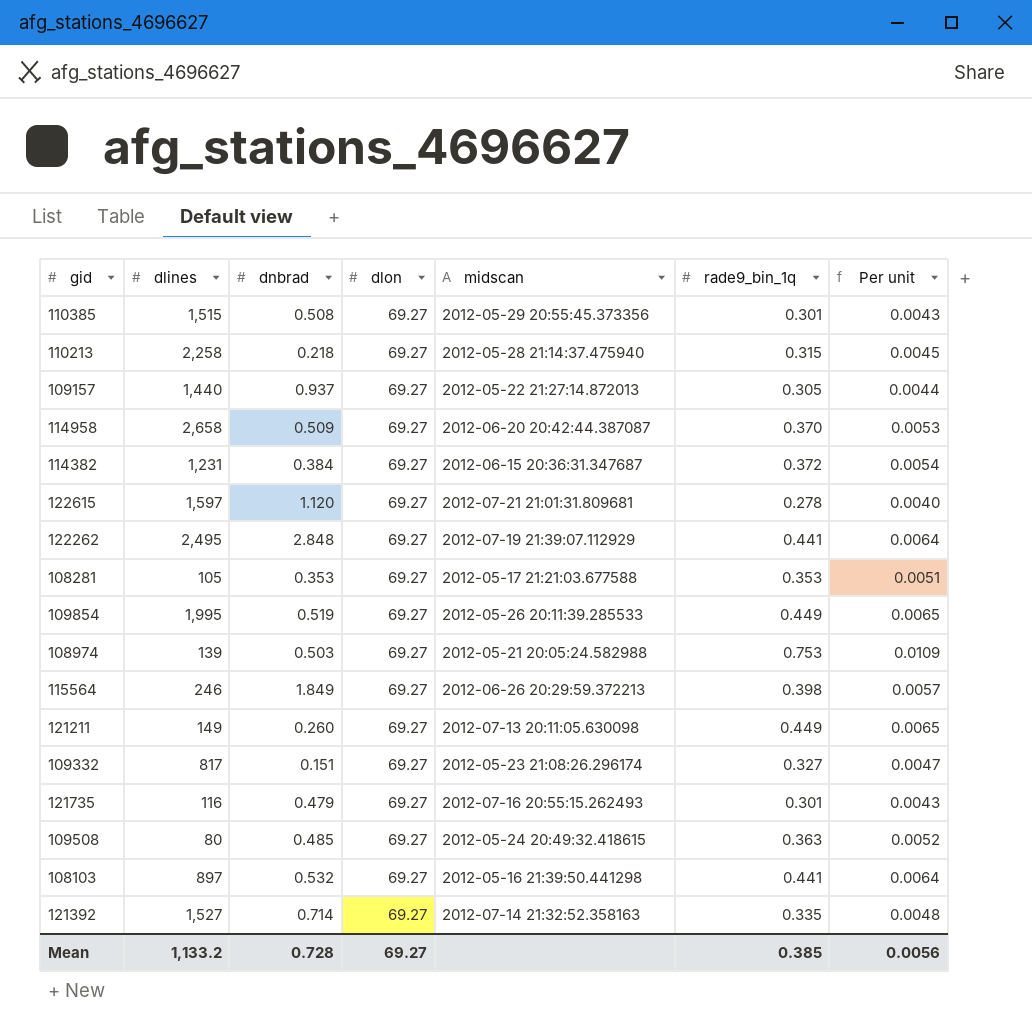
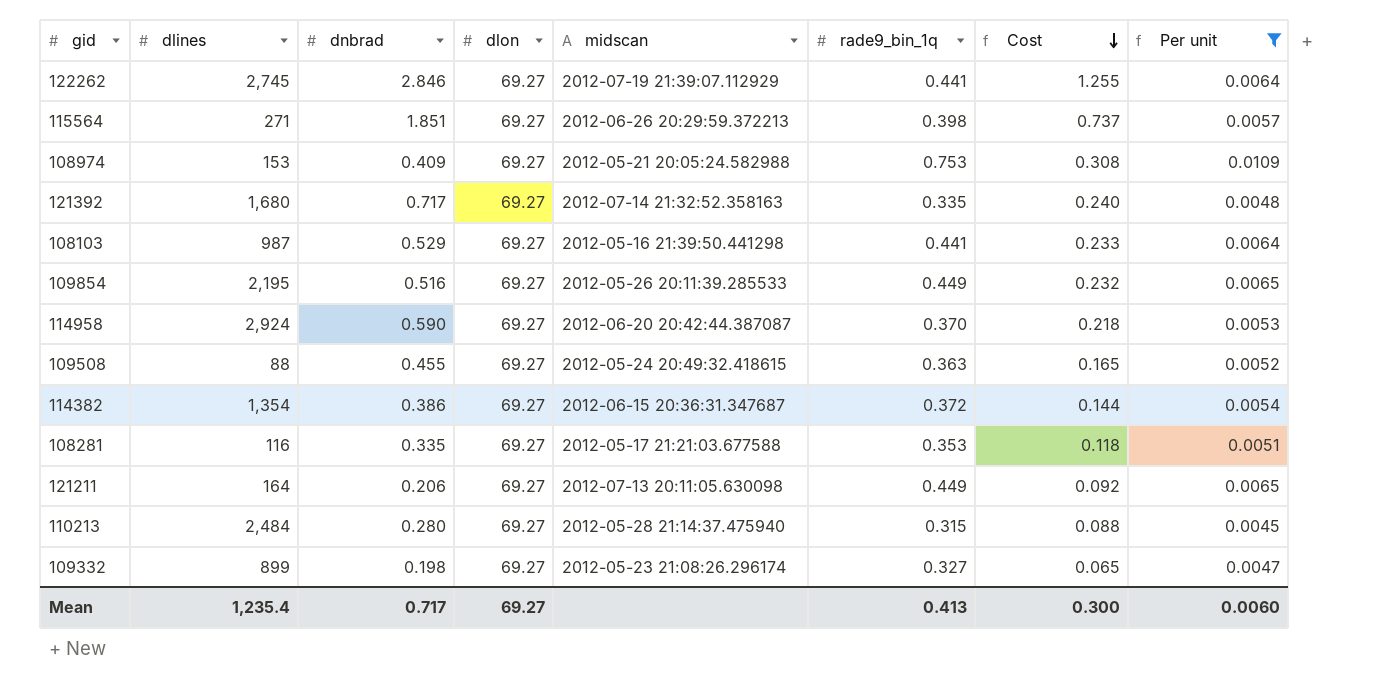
filter: none -> Per unit >= 0.0045
row order: none -> Cost descending
column Cost | formula: none -> [dnbrad] * [rade9_bin_1q]
122262 | dlines: 2,495 -> 2,745
122262 | dnbrad: 2.848 -> 2.846
115564 | dlines: 246 -> 271
115564 | dnbrad: 1.849 -> 1.851
108974 | dlines: 139 -> 153
108974 | dnbrad: 0.503 -> 0.409
121392 | dlines: 1,527 -> 1,680
121392 | dnbrad: 0.714 -> 0.717
108103 | dlines: 897 -> 987
108103 | dnbrad: 0.532 -> 0.529
109854 | dlines: 1,995 -> 2,195
109854 | dnbrad: 0.519 -> 0.516
114958 | dlines: 2,658 -> 2,924
114958 | dnbrad: 0.509 -> 0.590
109508 | dlines: 80 -> 88
109508 | dnbrad: 0.485 -> 0.455
114382 | dlines: 1,231 -> 1,354
114382 | dnbrad: 0.384 -> 0.386
108281 | dlines: 105 -> 116
108281 | dnbrad: 0.353 -> 0.335
121211 | dlines: 149 -> 164
121211 | dnbrad: 0.260 -> 0.206
110213 | dlines: 2,258 -> 2,484
110213 | dnbrad: 0.218 -> 0.280
109332 | dlines: 817 -> 899
109332 | dnbrad: 0.151 -> 0.198
Mean | dlines: 1,133.2 -> 1,235.4
Mean | dnbrad: 0.728 -> 0.717
Mean | rade9_bin_1q: 0.385 -> 0.413
Mean | Per unit: 0.0056 -> 0.0060

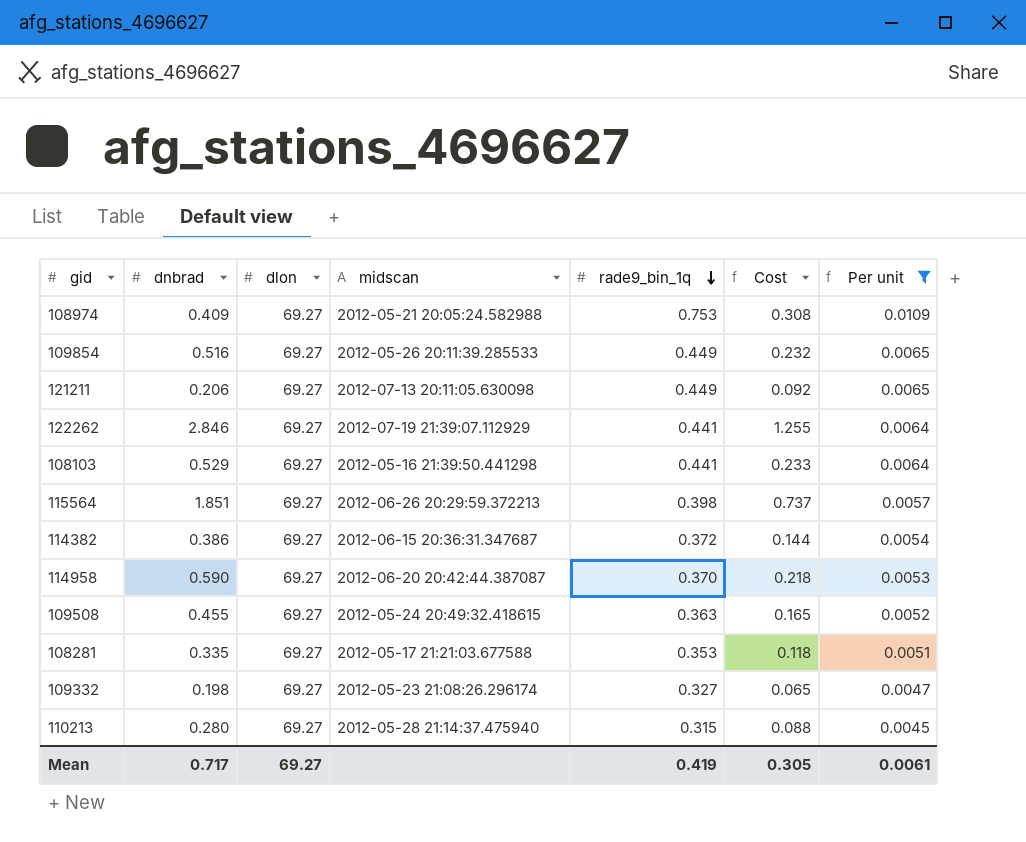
row order: Cost descending -> rade9_bin_1q descending
column dlines | position: 2 -> none
row 121392: 1,680 | 0.717 | 69.27 | 2012-07-14 21:32:52.358163 | 0.335 | 0.240 | 0.0048 -> none
Mean | rade9_bin_1q: 0.413 -> 0.419
Mean | Cost: 0.300 -> 0.305
Mean | Per unit: 0.0060 -> 0.0061

